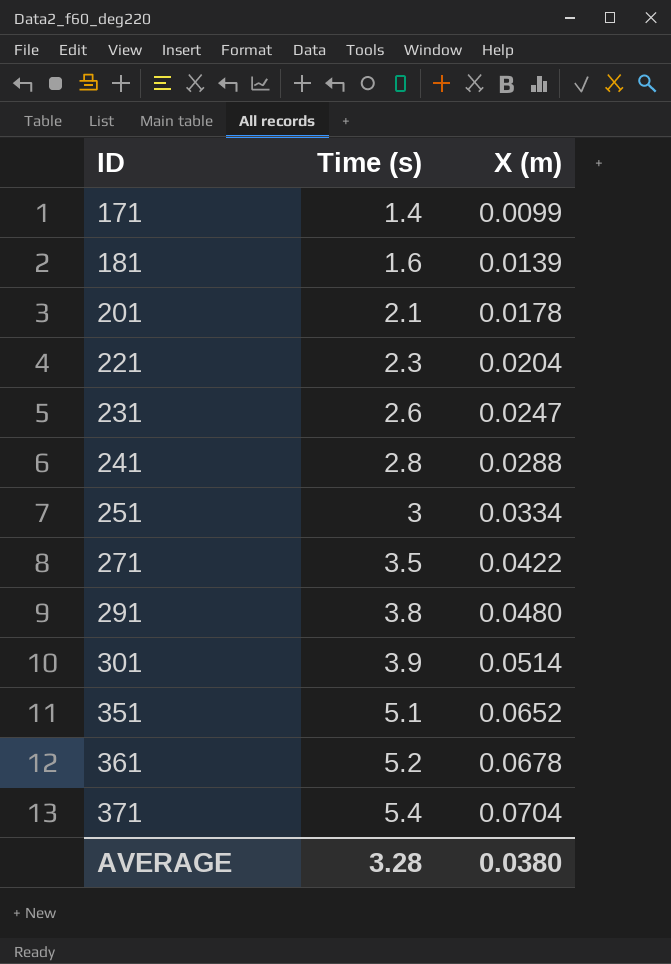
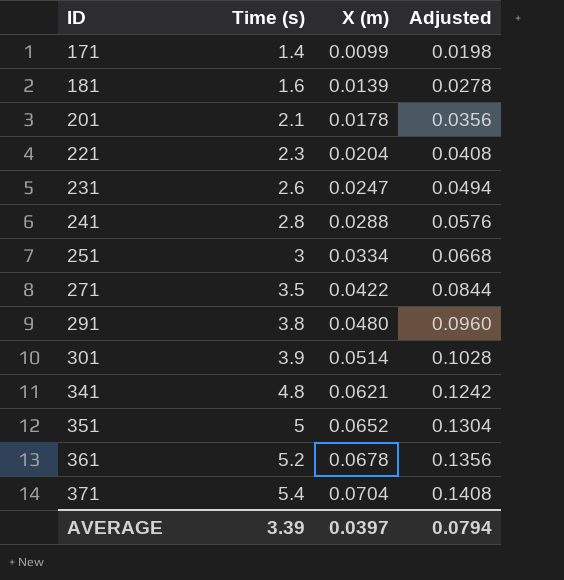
column Adjusted | formula: none -> [X (m)] * 2
row 341: none -> 4.8 | 0.0621 | 0.1242
351 | Time (s): 5.1 -> 5
AVERAGE | Time (s): 3.28 -> 3.39
AVERAGE | X (m): 0.0380 -> 0.0397

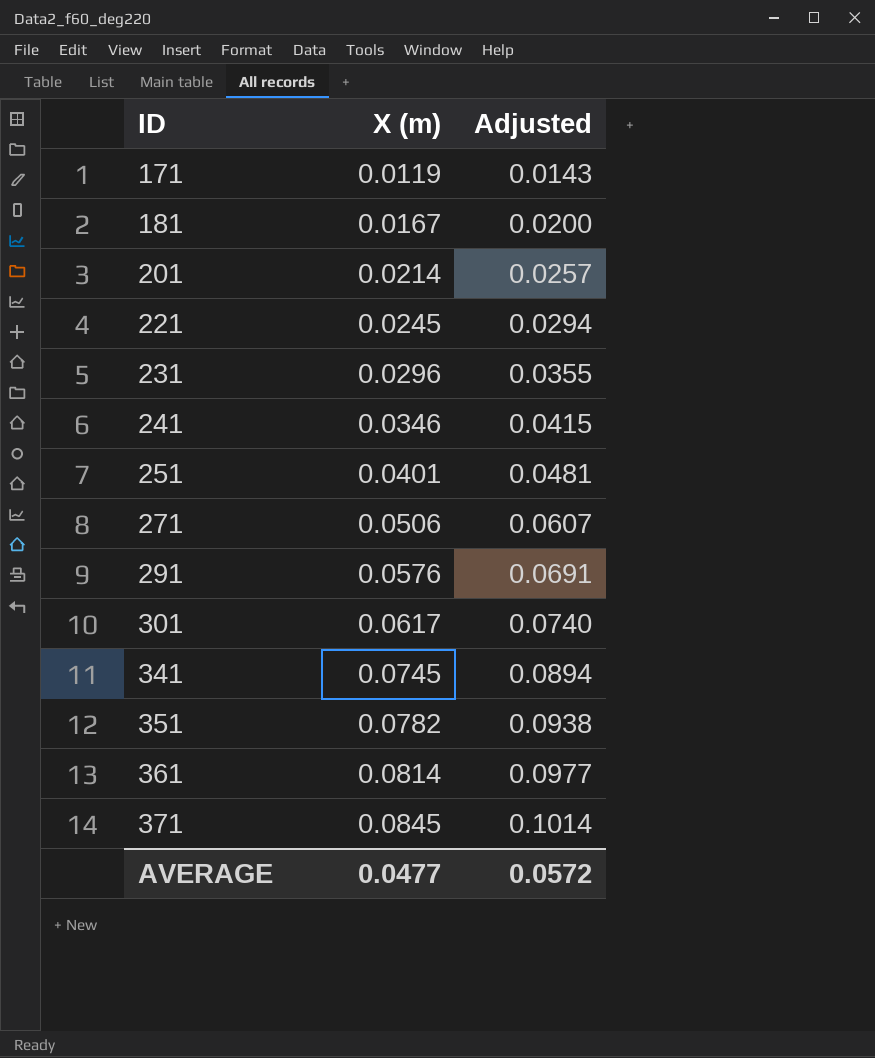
column Time (s) | position: 2 -> none
column Adjusted | formula: [X (m)] * 2 -> [X (m)] * 1.2
171 | X (m): 0.0099 -> 0.0119
181 | X (m): 0.0139 -> 0.0167
201 | X (m): 0.0178 -> 0.0214
221 | X (m): 0.0204 -> 0.0245
231 | X (m): 0.0247 -> 0.0296
241 | X (m): 0.0288 -> 0.0346
251 | X (m): 0.0334 -> 0.0401
271 | X (m): 0.0422 -> 0.0506
291 | X (m): 0.0480 -> 0.0576
301 | X (m): 0.0514 -> 0.0617
341 | X (m): 0.0621 -> 0.0745
351 | X (m): 0.0652 -> 0.0782
361 | X (m): 0.0678 -> 0.0814
371 | X (m): 0.0704 -> 0.0845
AVERAGE | X (m): 0.0397 -> 0.0477
AVERAGE | Adjusted: 0.0794 -> 0.0572

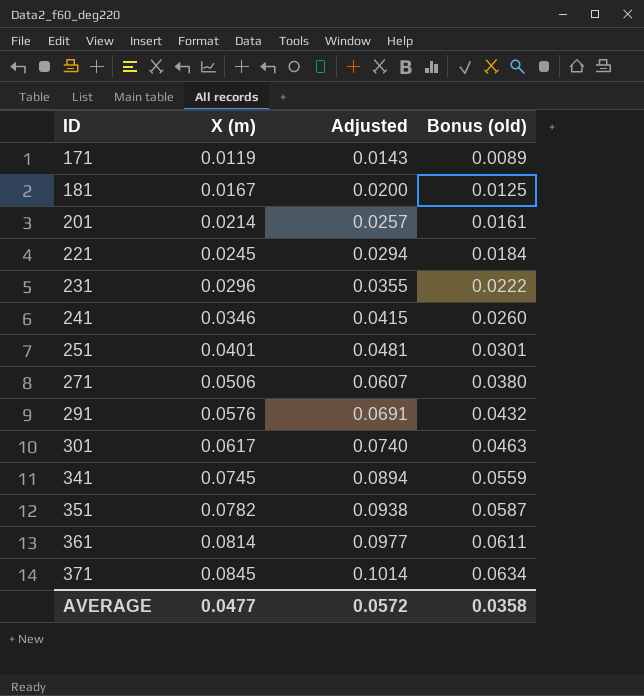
column Bonus (old) | formula: none -> [X (m)] * 0.75

